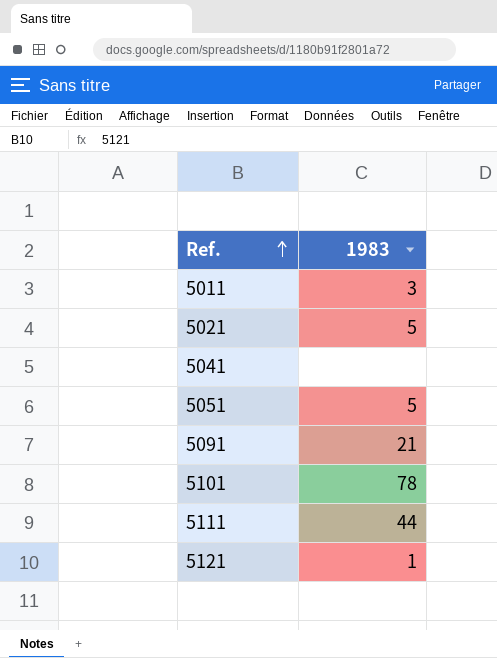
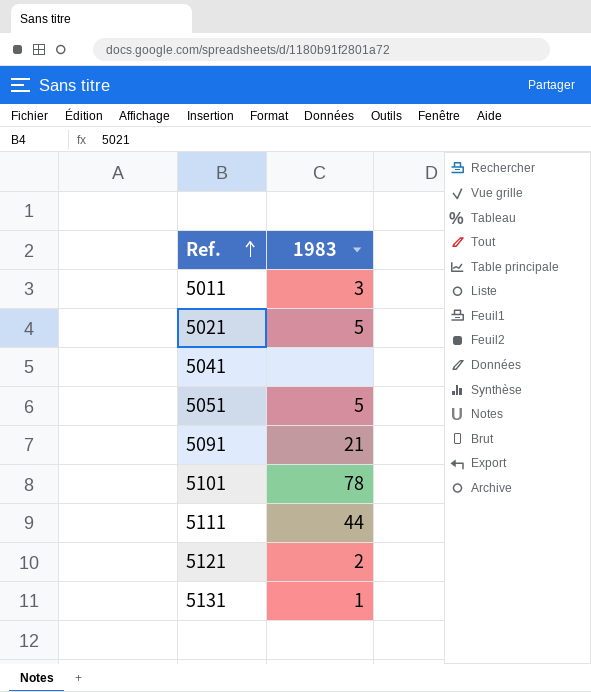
5121 | 1983: 1 -> 2
row 5131: none -> 1

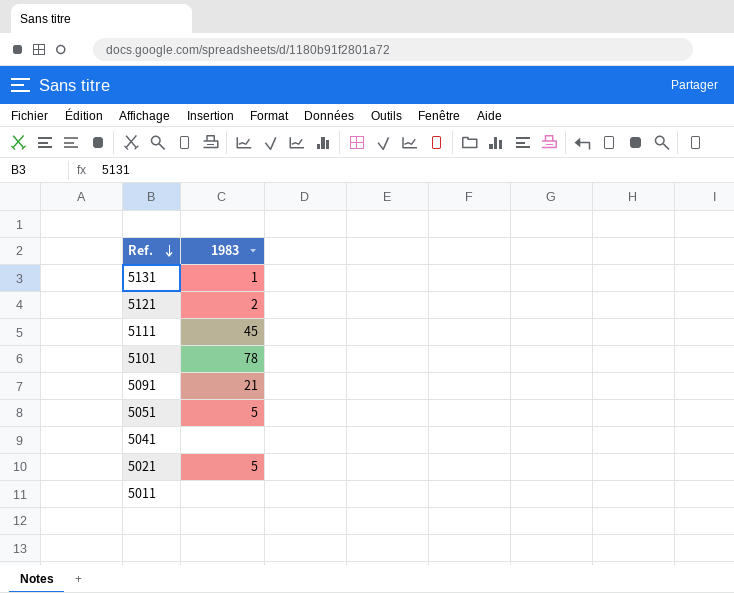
row order: Ref. ascending -> Ref. descending
5111 | 1983: 44 -> 45
5011 | 1983: 3 -> none

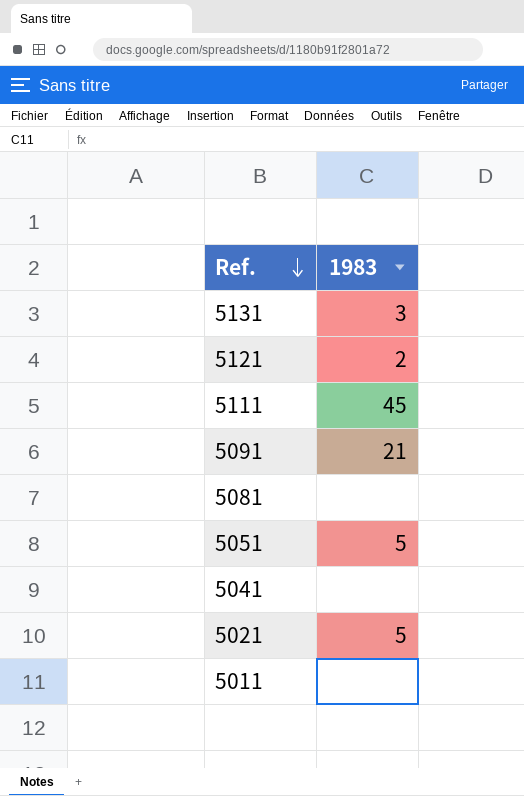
row 5101: 78 -> none
5131 | 1983: 1 -> 3
row 5081: none -> none

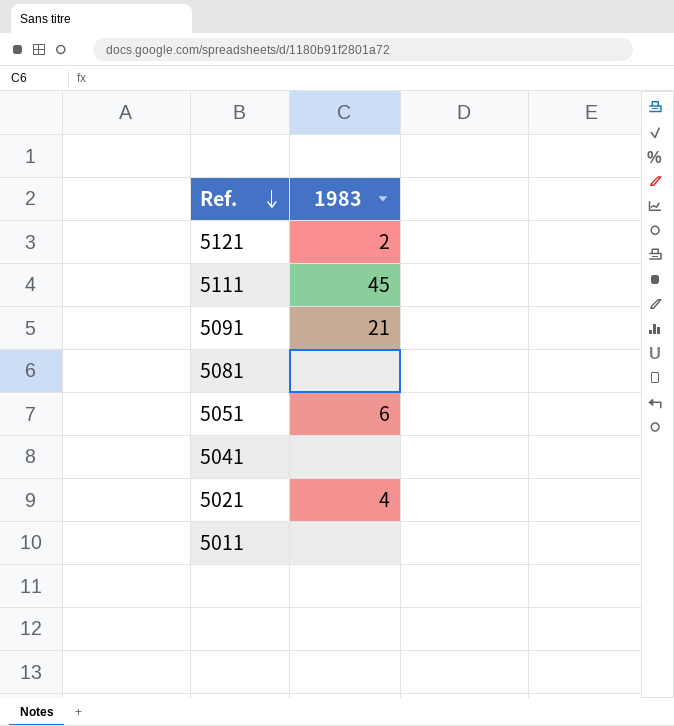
row 5131: 3 -> none
5051 | 1983: 5 -> 6
5021 | 1983: 5 -> 4

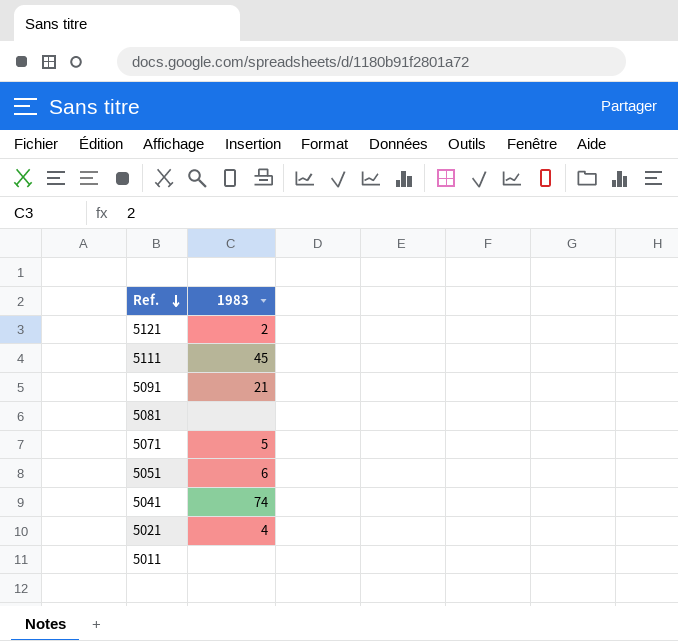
row 5071: none -> 5
5041 | 1983: none -> 74

